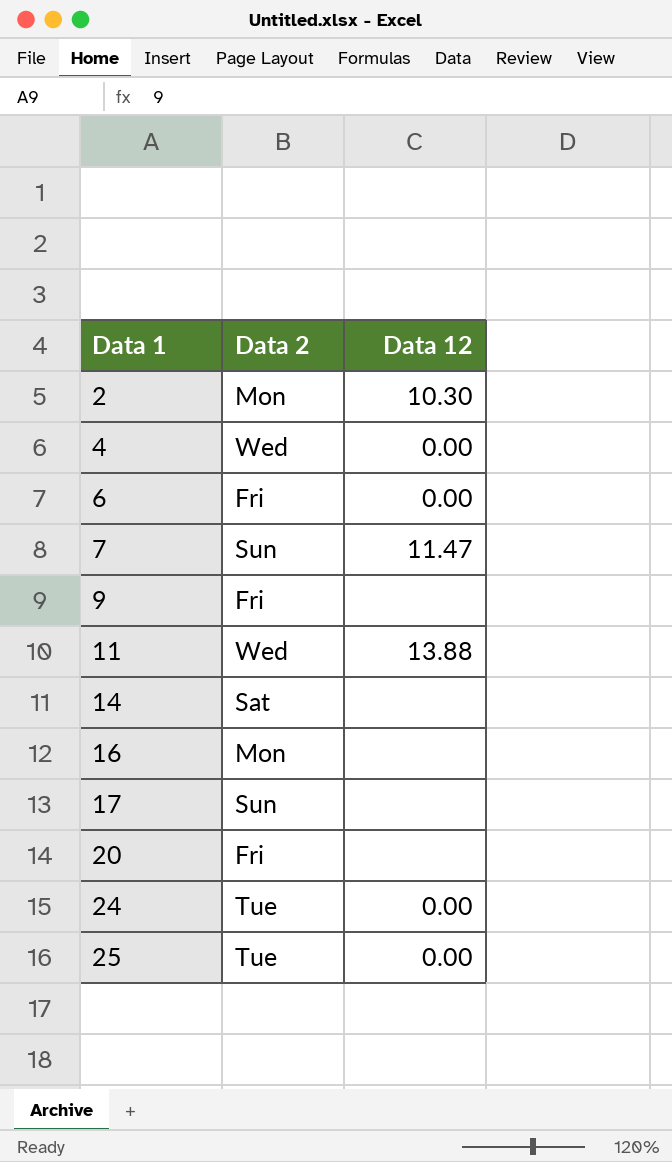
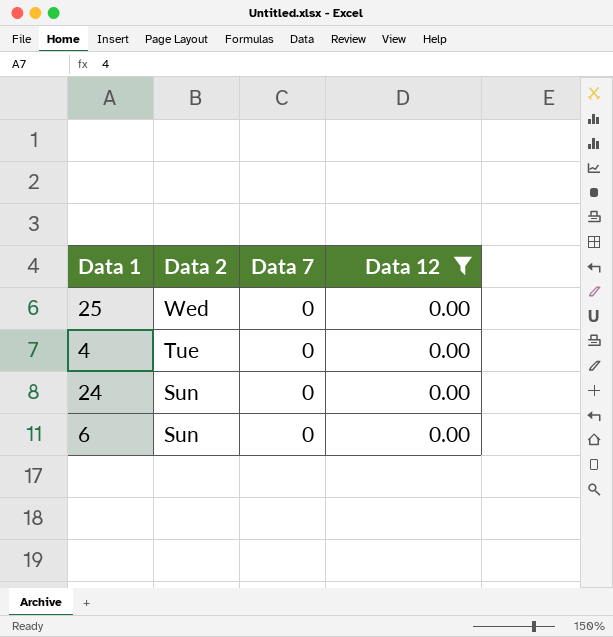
filter: none -> Data 12 = 0.00
row order: Data 1 ascending -> Data 2 descending
column Data 7 | position: none -> 3
25 | Data 2: Tue -> Wed
4 | Data 2: Wed -> Tue
24 | Data 2: Tue -> Sun
6 | Data 2: Fri -> Sun

